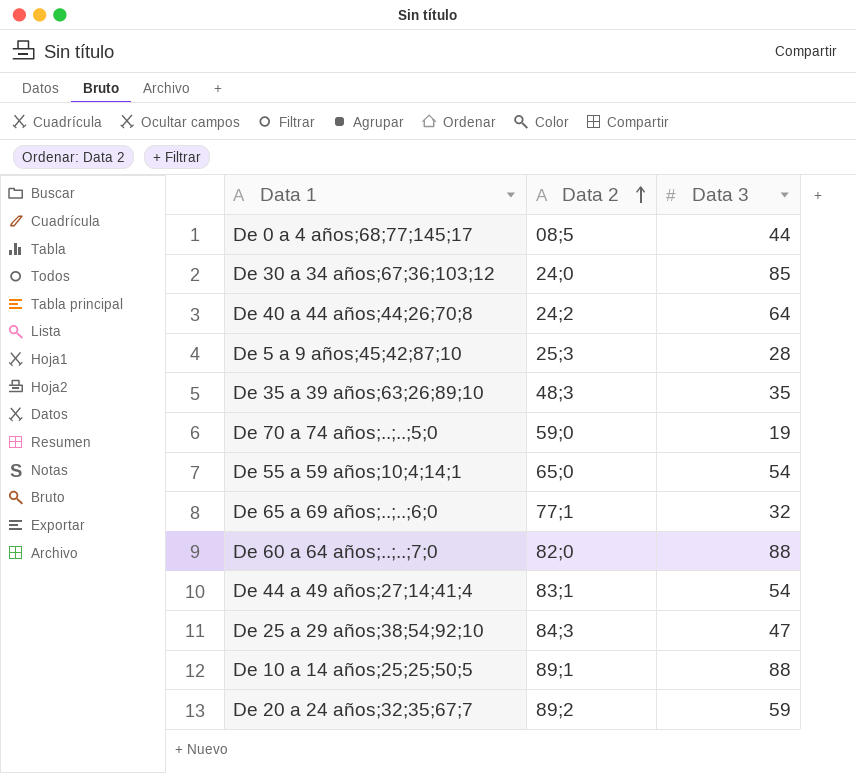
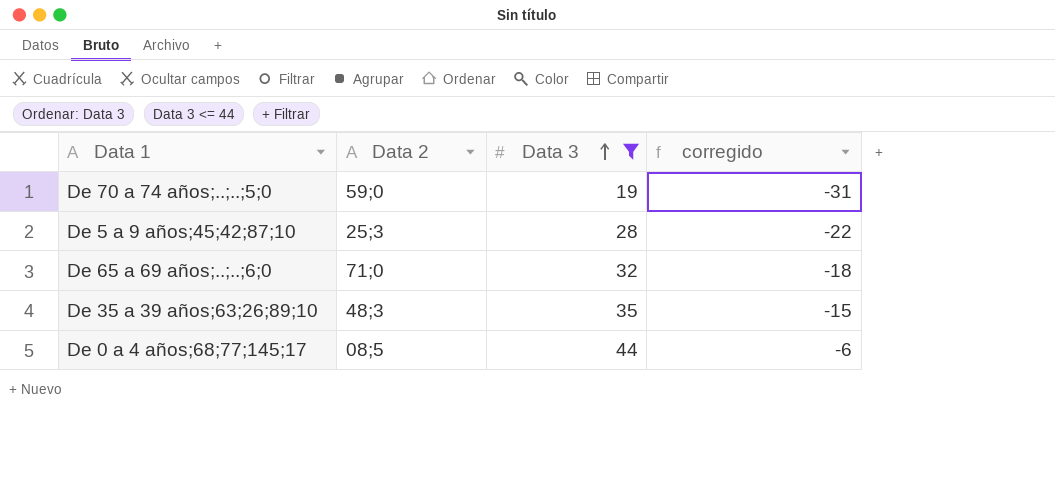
filter: none -> Data 3 <= 44
row order: Data 2 ascending -> Data 3 ascending
column corregido | formula: none -> [Data 3] - 50
De 65 a 69 años;..;..;6;0 | Data 2: 77;1 -> 71;0

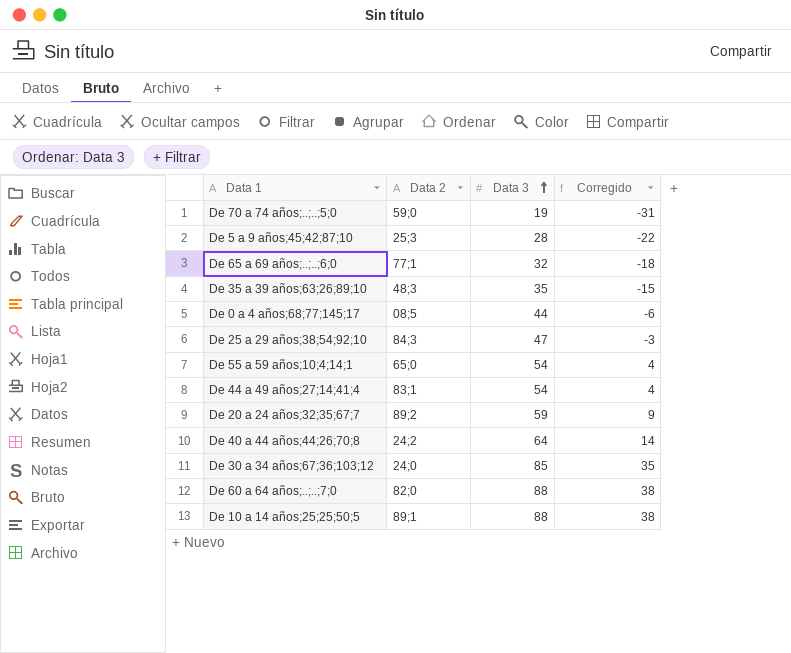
filter: Data 3 <= 44 -> none
column name: corregido -> Corregido
De 65 a 69 años;..;..;6;0 | Data 2: 71;0 -> 77;1

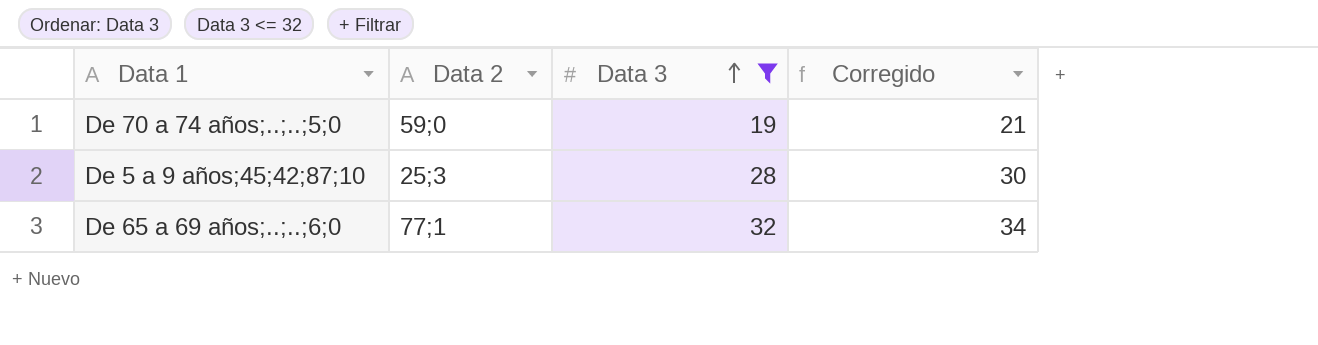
filter: none -> Data 3 <= 32
column Corregido | formula: [Data 3] - 50 -> [Data 3] + 2

